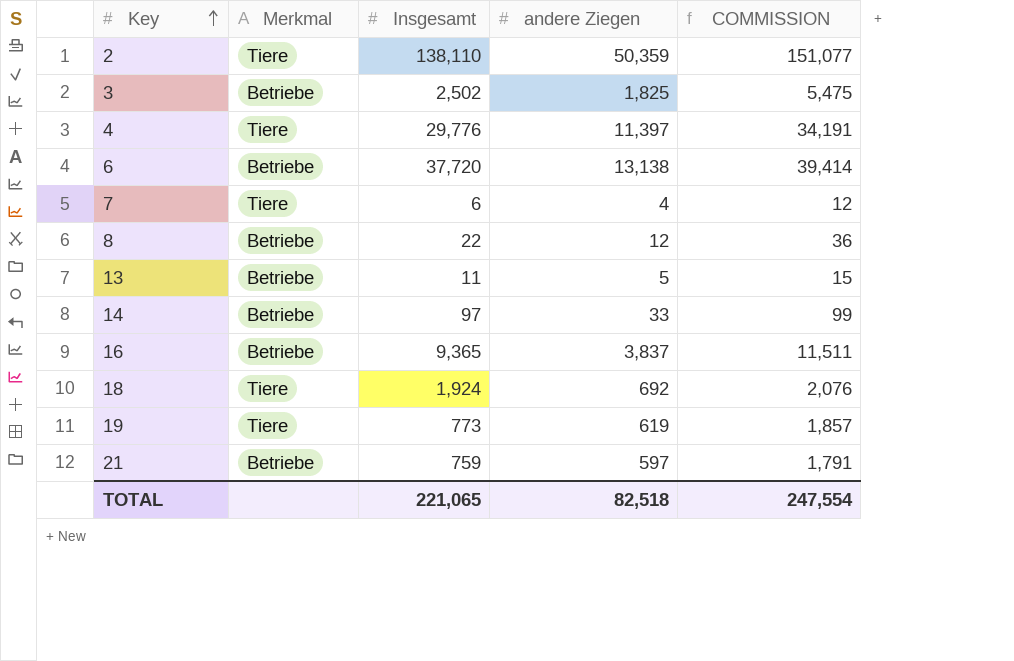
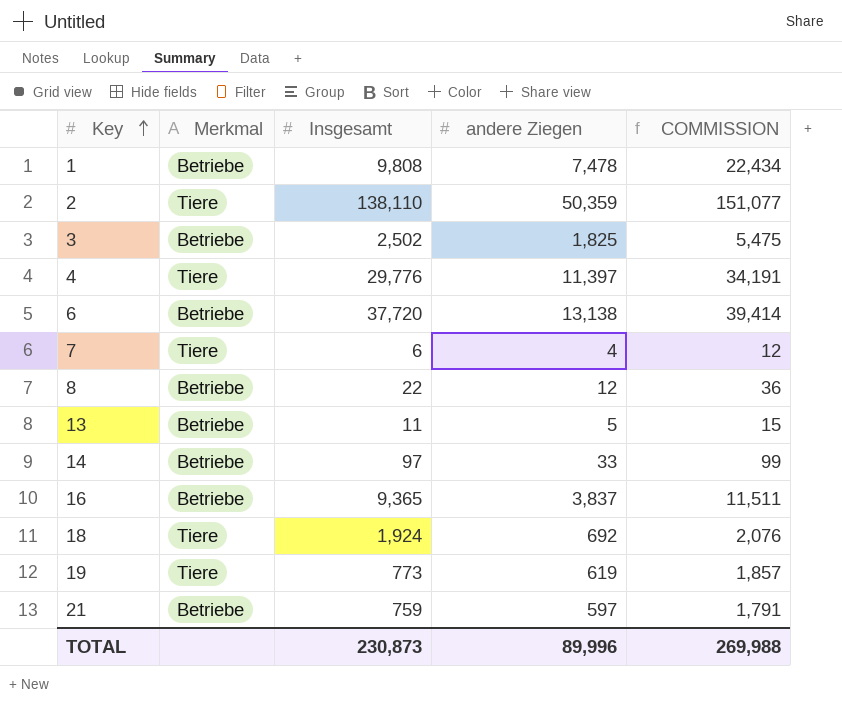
row 1: none -> Betriebe | 9,808 | 7,478 | 22,434
TOTAL | Insgesamt: 221,065 -> 230,873
TOTAL | andere Ziegen: 82,518 -> 89,996
TOTAL | COMMISSION: 247,554 -> 269,988

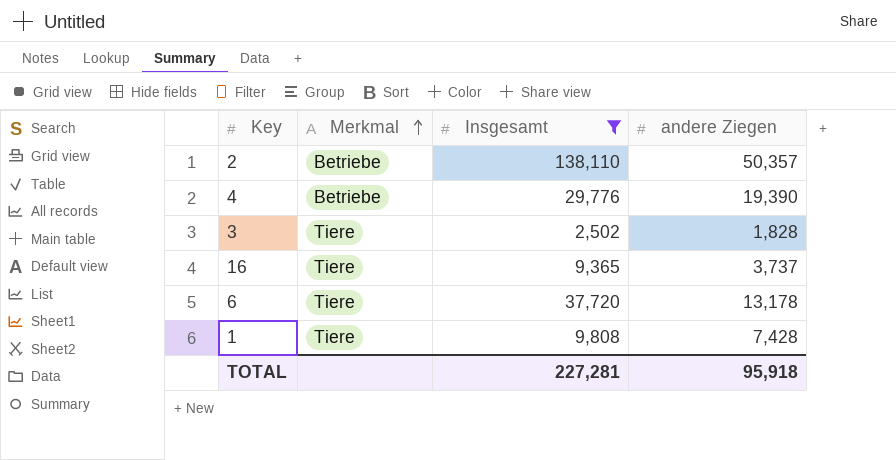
filter: none -> Insgesamt >= 2,502
row order: Key ascending -> Merkmal ascending
column COMMISSION | formula: [andere Ziegen] * 3 -> none
2 | Merkmal: Tiere -> Betriebe
2 | andere Ziegen: 50,359 -> 50,357
4 | Merkmal: Tiere -> Betriebe
4 | andere Ziegen: 11,397 -> 19,390
3 | Merkmal: Betriebe -> Tiere
3 | andere Ziegen: 1,825 -> 1,828
16 | Merkmal: Betriebe -> Tiere
16 | andere Ziegen: 3,837 -> 3,737
6 | Merkmal: Betriebe -> Tiere
6 | andere Ziegen: 13,138 -> 13,178
1 | Merkmal: Betriebe -> Tiere
1 | andere Ziegen: 7,478 -> 7,428
TOTAL | Insgesamt: 230,873 -> 227,281
TOTAL | andere Ziegen: 89,996 -> 95,918

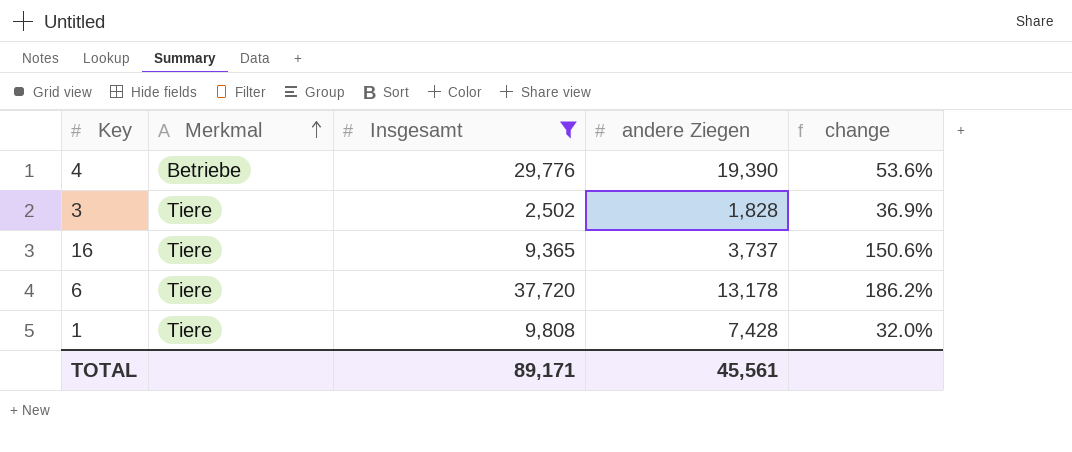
column change | formula: none -> ([Insgesamt] - [andere Ziegen]) / [andere Ziegen]
row 2: Betriebe | 138,110 | 50,357 -> none
TOTAL | Insgesamt: 227,281 -> 89,171
TOTAL | andere Ziegen: 95,918 -> 45,561

